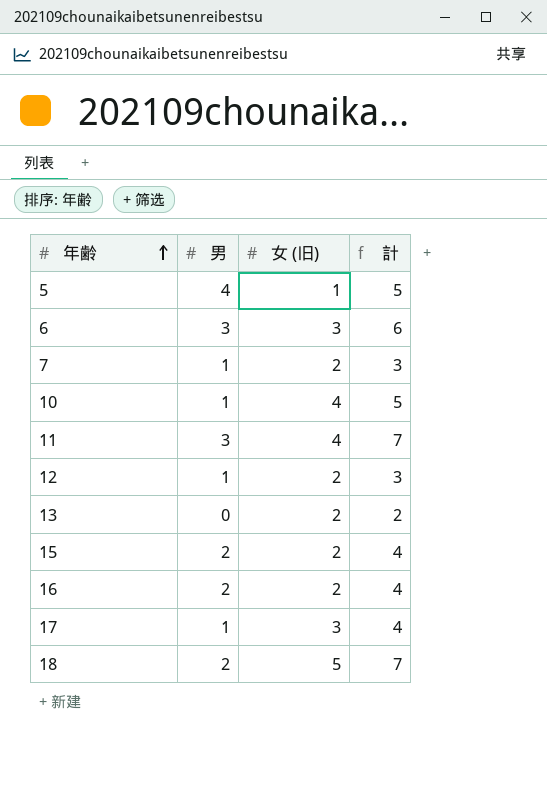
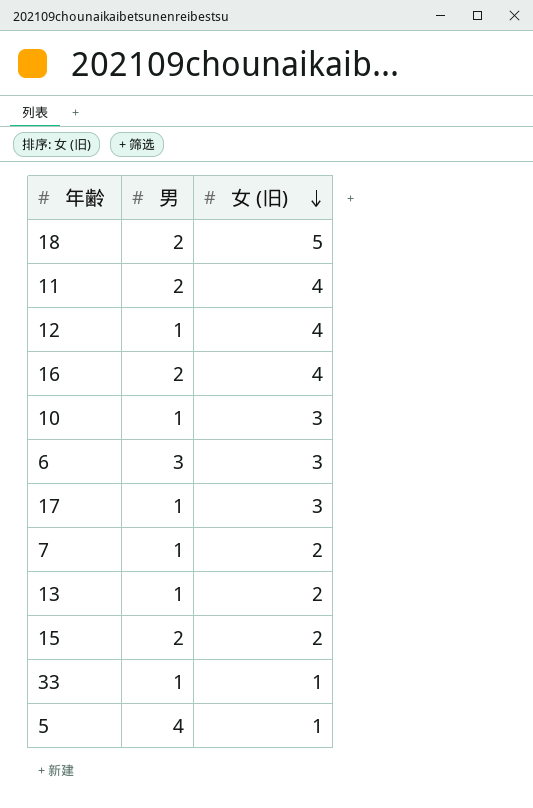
row order: 年齢 ascending -> 女 (旧) descending
column 計 | formula: [男] + [女 (旧)] -> none
11 | 男: 3 -> 2
12 | 女 (旧): 2 -> 4
16 | 女 (旧): 2 -> 4
10 | 女 (旧): 4 -> 3
13 | 男: 0 -> 1
row 33: none -> 1 | 1

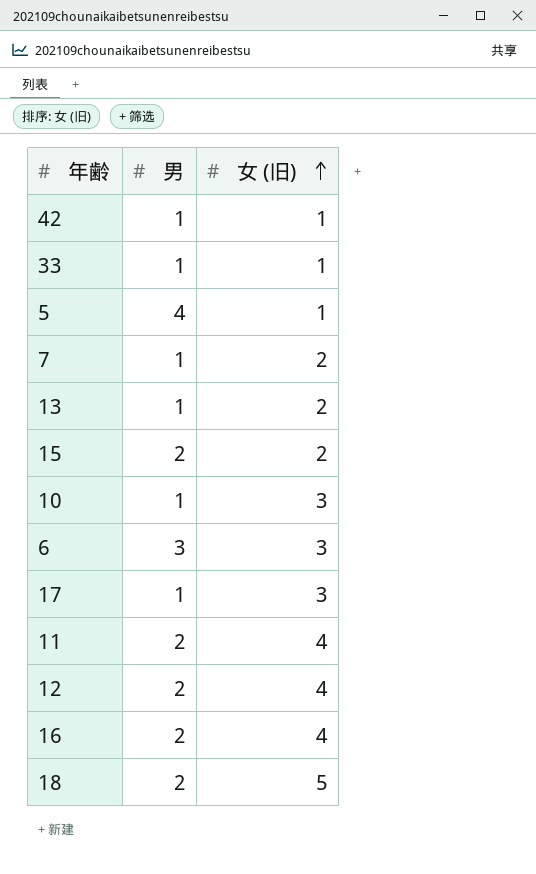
row order: 女 (旧) descending -> 女 (旧) ascending
row 42: none -> 1 | 1
12 | 男: 1 -> 2

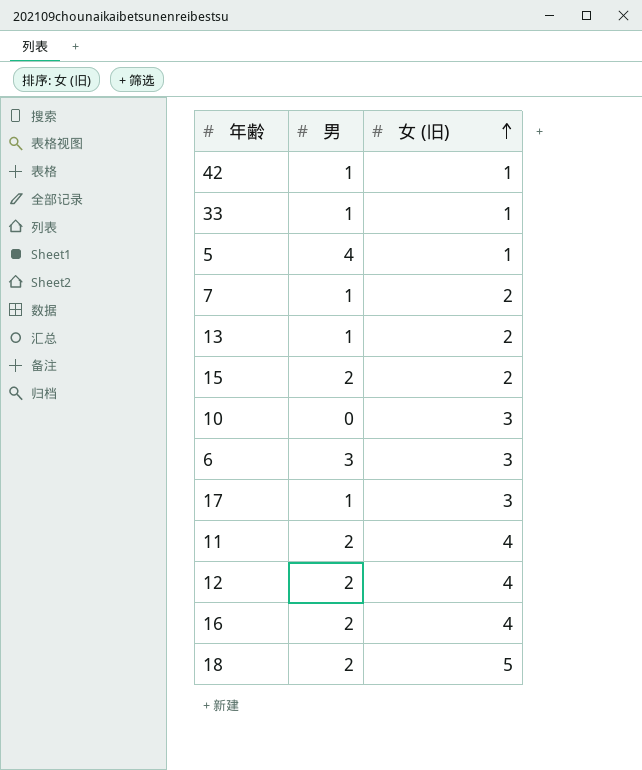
10 | 男: 1 -> 0

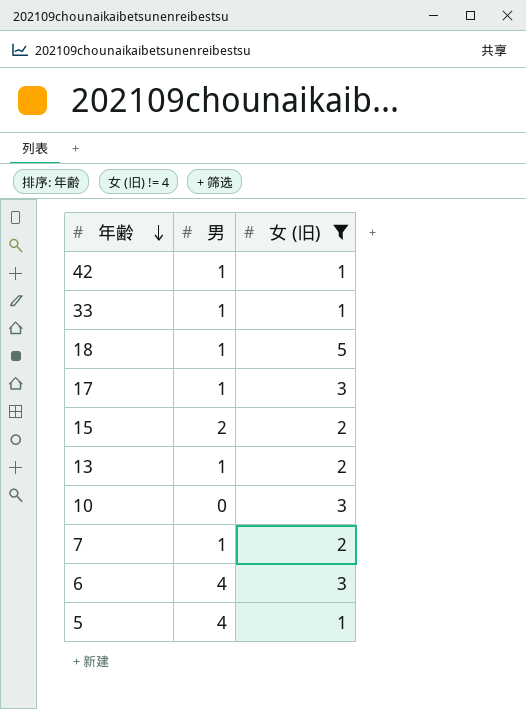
filter: none -> 女 (旧) != 4
row order: 女 (旧) ascending -> 年齢 descending
18 | 男: 2 -> 1
6 | 男: 3 -> 4

